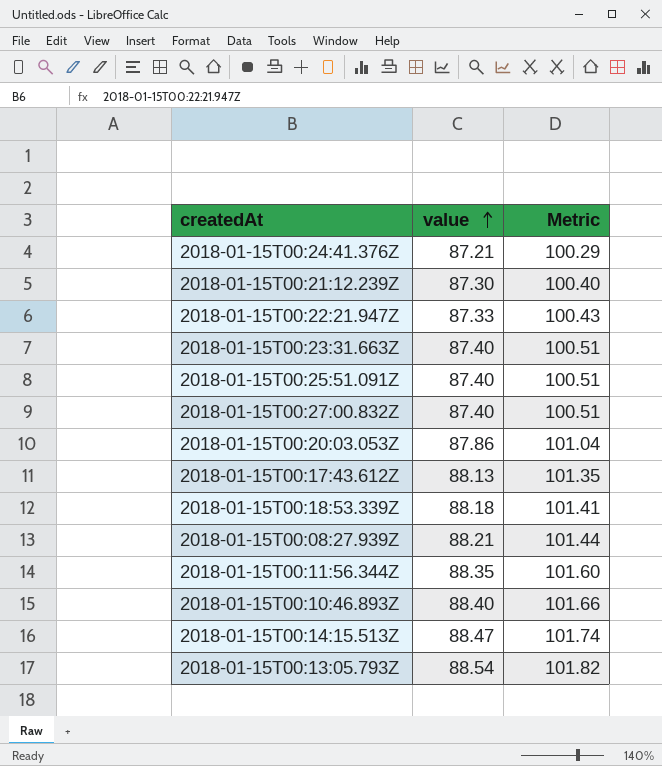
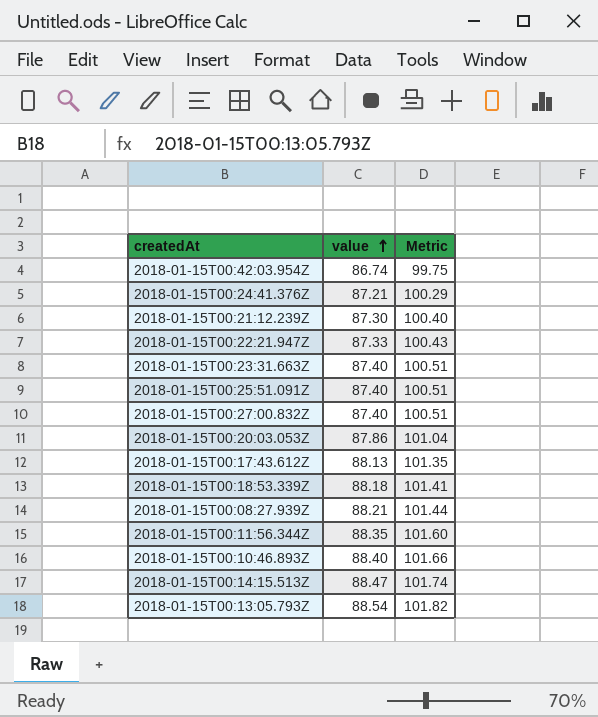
row 2018-01-15T00:42:03.954Z: none -> 86.74 | 99.75

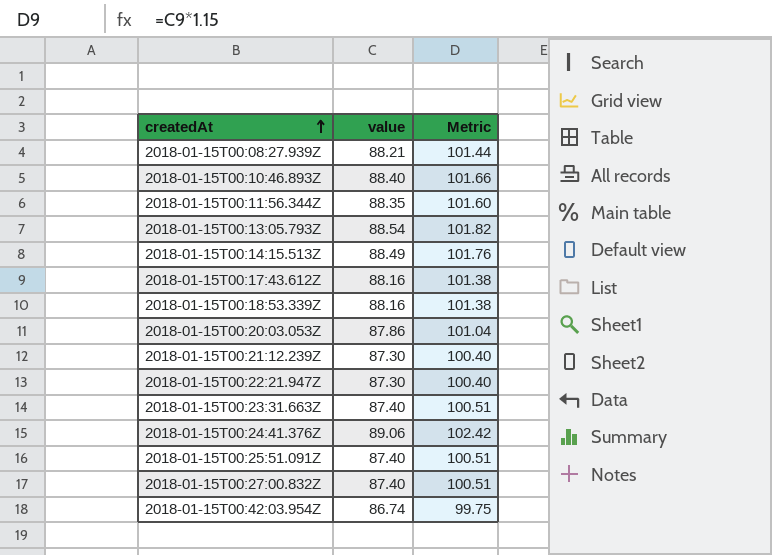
row order: value ascending -> createdAt ascending
2018-01-15T00:14:15.513Z | value: 88.47 -> 88.49
2018-01-15T00:14:15.513Z | Metric: 101.74 -> 101.76
2018-01-15T00:17:43.612Z | value: 88.13 -> 88.16
2018-01-15T00:17:43.612Z | Metric: 101.35 -> 101.38
2018-01-15T00:18:53.339Z | value: 88.18 -> 88.16
2018-01-15T00:18:53.339Z | Metric: 101.41 -> 101.38
2018-01-15T00:22:21.947Z | value: 87.33 -> 87.30
2018-01-15T00:22:21.947Z | Metric: 100.43 -> 100.40
2018-01-15T00:24:41.376Z | value: 87.21 -> 89.06
2018-01-15T00:24:41.376Z | Metric: 100.29 -> 102.42

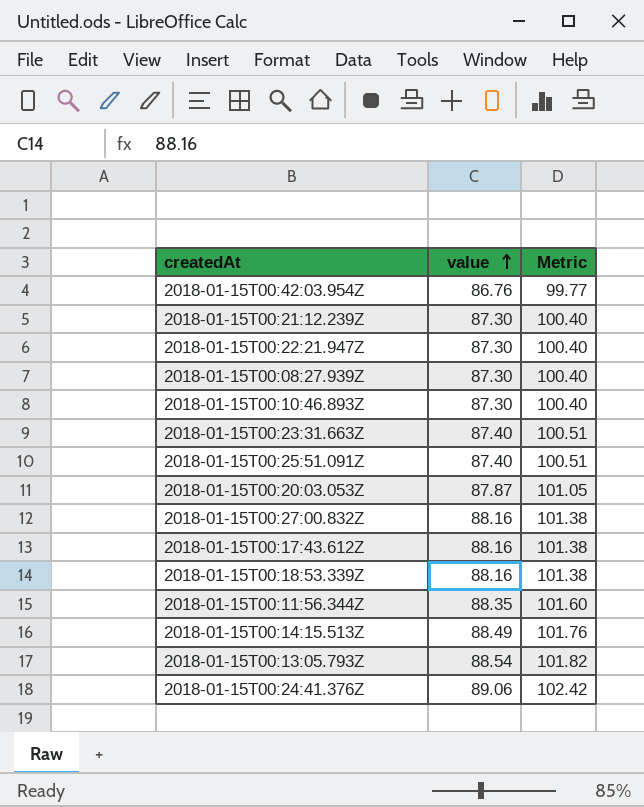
row order: createdAt ascending -> value ascending
2018-01-15T00:42:03.954Z | value: 86.74 -> 86.76
2018-01-15T00:42:03.954Z | Metric: 99.75 -> 99.77
2018-01-15T00:08:27.939Z | value: 88.21 -> 87.30
2018-01-15T00:08:27.939Z | Metric: 101.44 -> 100.40
2018-01-15T00:10:46.893Z | value: 88.40 -> 87.30
2018-01-15T00:10:46.893Z | Metric: 101.66 -> 100.40
2018-01-15T00:20:03.053Z | value: 87.86 -> 87.87
2018-01-15T00:20:03.053Z | Metric: 101.04 -> 101.05
2018-01-15T00:27:00.832Z | value: 87.40 -> 88.16
2018-01-15T00:27:00.832Z | Metric: 100.51 -> 101.38

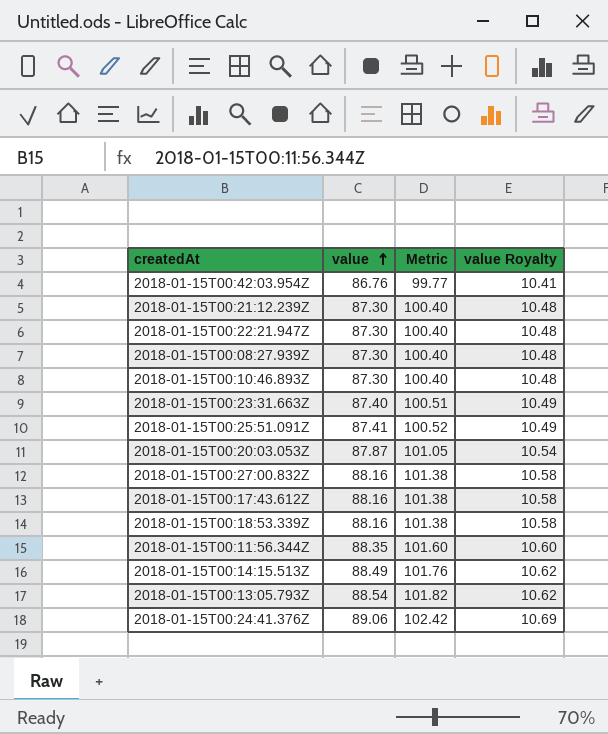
column value Royalty | formula: none -> [value] * 0.12
2018-01-15T00:25:51.091Z | value: 87.40 -> 87.41
2018-01-15T00:25:51.091Z | Metric: 100.51 -> 100.52

